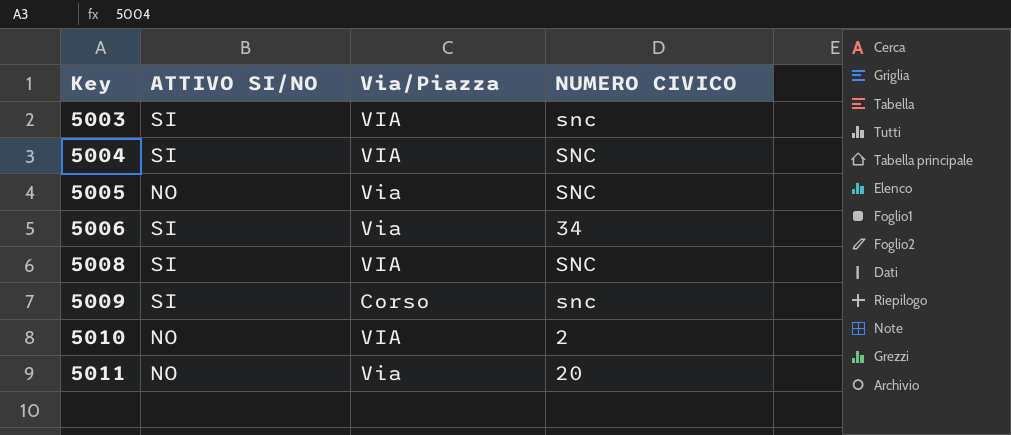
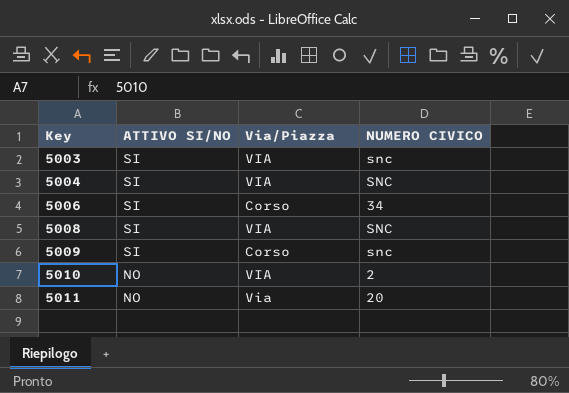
row 5005: NO | Via | SNC -> none
5006 | Via/Piazza: Via -> Corso

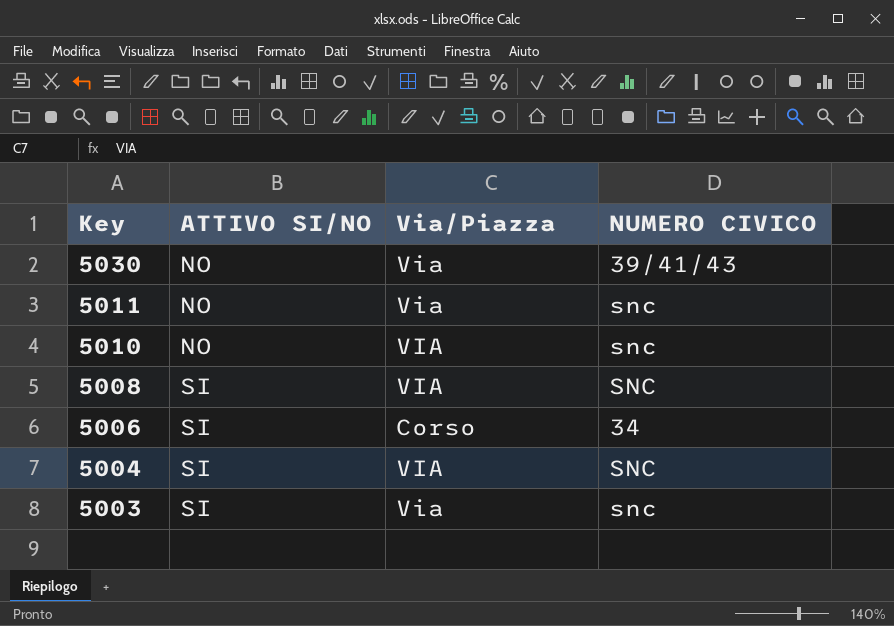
row order: Key ascending -> Key descending
row 5009: SI | Corso | snc -> none
row 5030: none -> NO | Via | 39/41/43
5011 | NUMERO CIVICO: 20 -> snc
5010 | NUMERO CIVICO: 2 -> snc
5003 | Via/Piazza: VIA -> Via

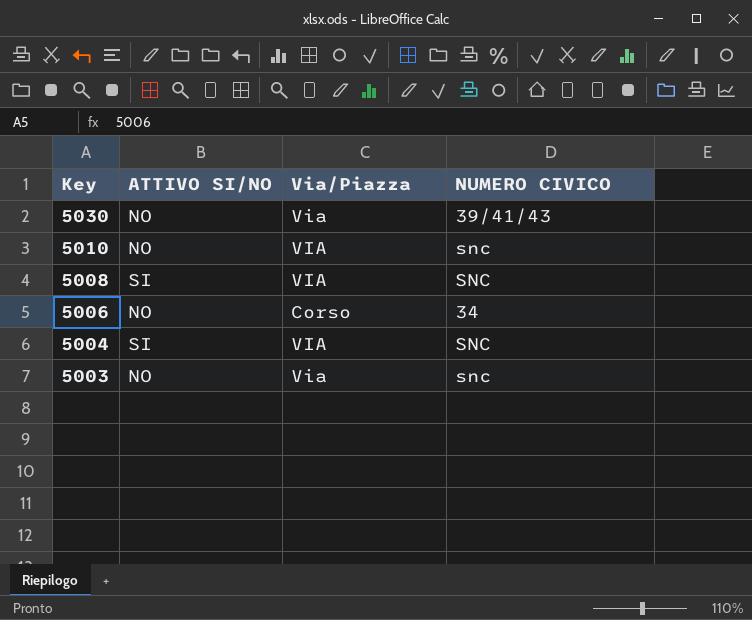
row 5011: NO | Via | snc -> none
5006 | ATTIVO SI/NO: SI -> NO
5003 | ATTIVO SI/NO: SI -> NO

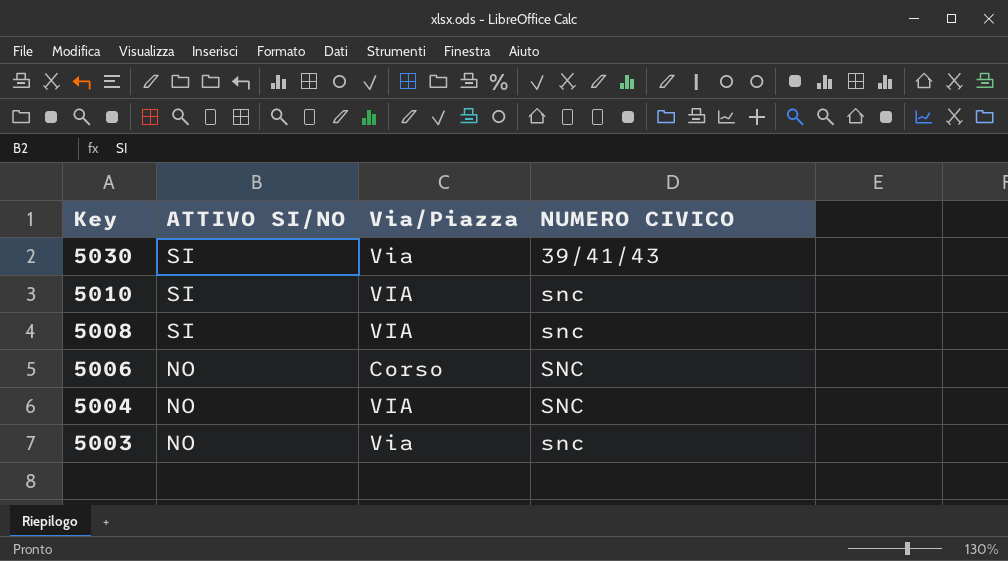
5030 | ATTIVO SI/NO: NO -> SI
5010 | ATTIVO SI/NO: NO -> SI
5008 | NUMERO CIVICO: SNC -> snc
5006 | NUMERO CIVICO: 34 -> SNC
5004 | ATTIVO SI/NO: SI -> NO

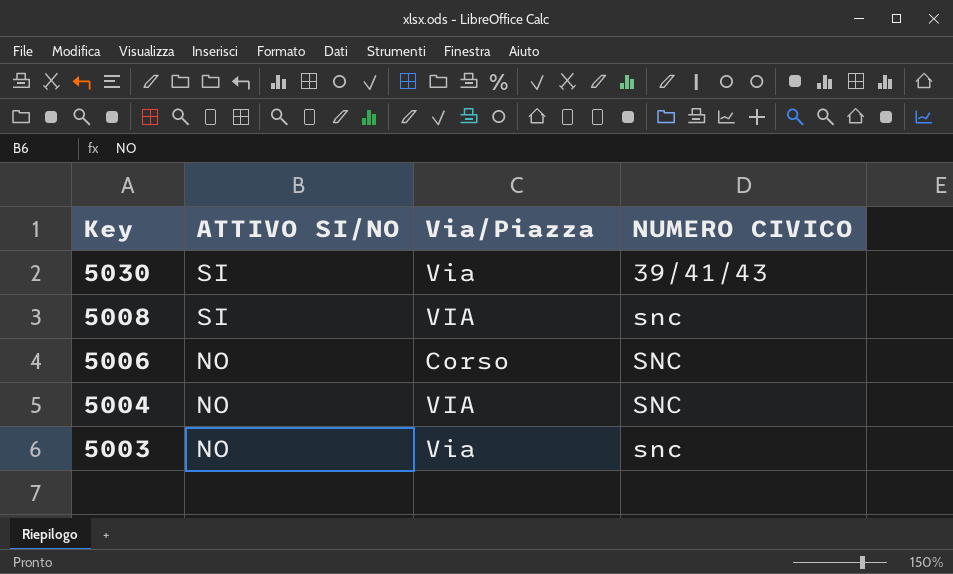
row 5010: SI | VIA | snc -> none

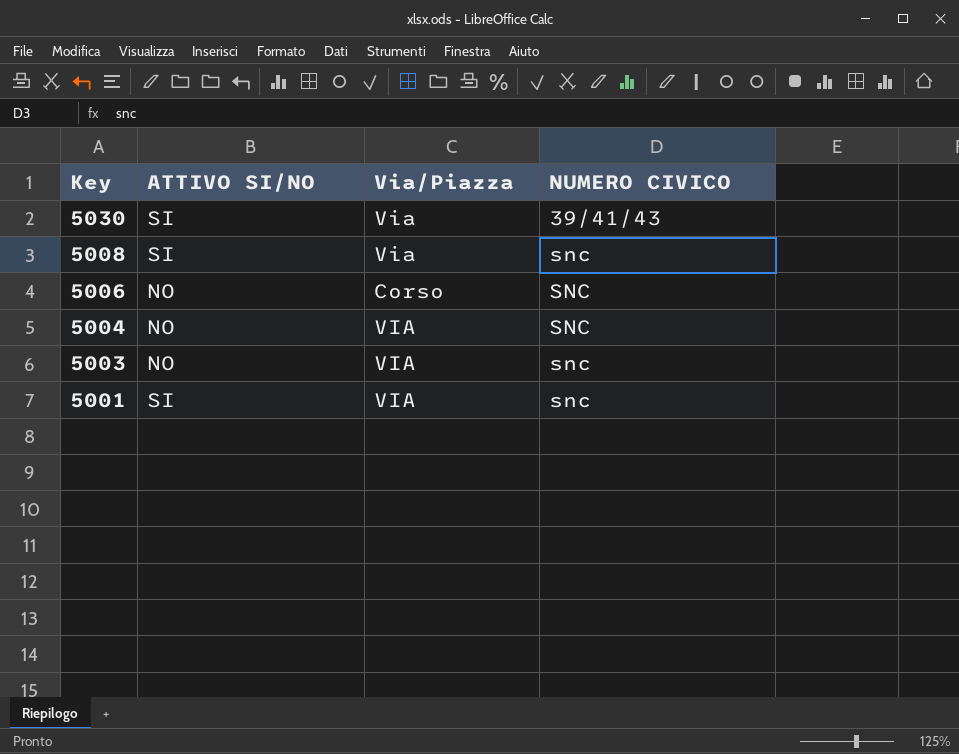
5008 | Via/Piazza: VIA -> Via
5003 | Via/Piazza: Via -> VIA
row 5001: none -> SI | VIA | snc

